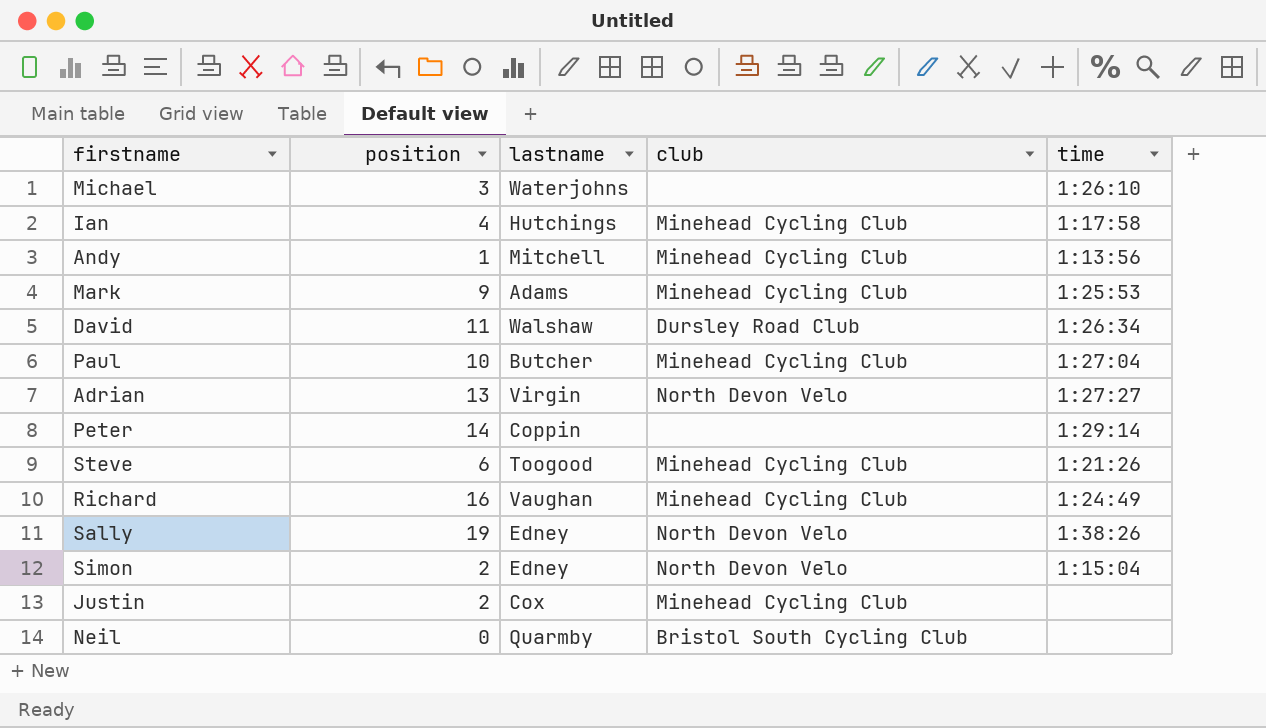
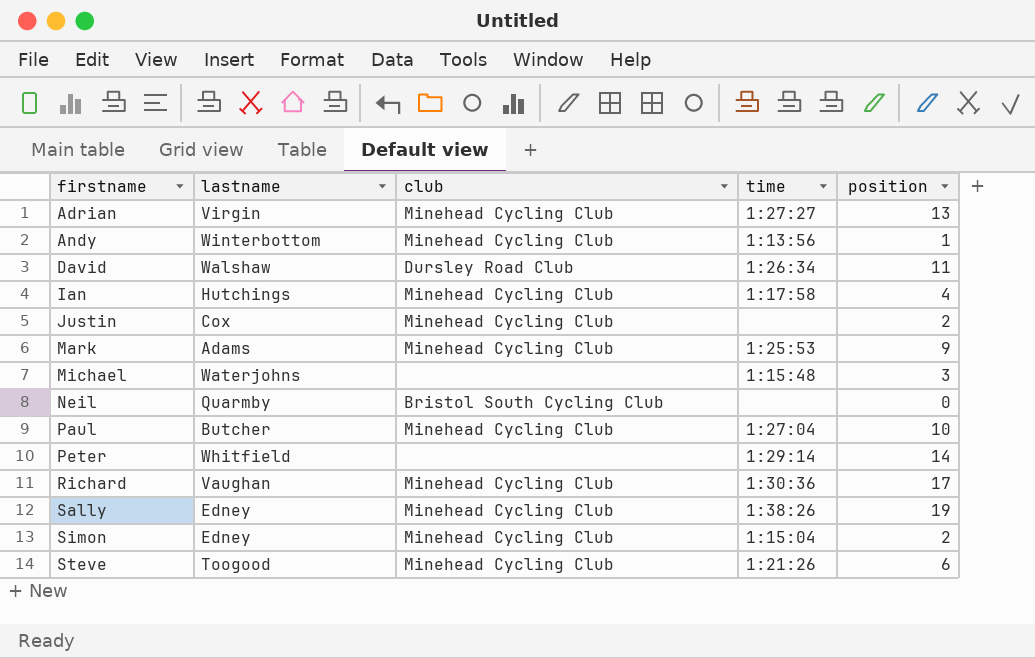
row order: none -> firstname ascending
column position | position: 2 -> 5
Adrian | club: North Devon Velo -> Minehead Cycling Club
Andy | lastname: Mitchell -> Winterbottom
Michael | time: 1:26:10 -> 1:15:48
Peter | lastname: Coppin -> Whitfield
Richard | time: 1:24:49 -> 1:30:36
Richard | position: 16 -> 17
Sally | club: North Devon Velo -> Minehead Cycling Club
Simon | club: North Devon Velo -> Minehead Cycling Club

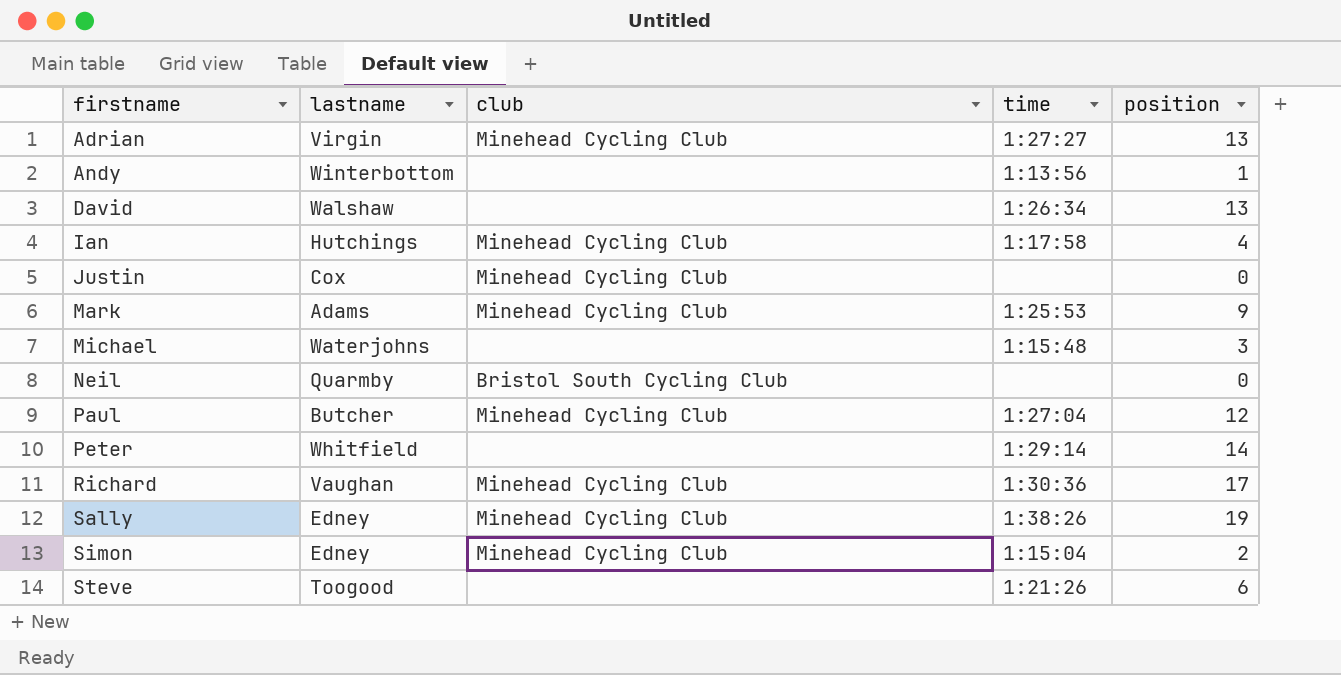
Andy | club: Minehead Cycling Club -> none
David | club: Dursley Road Club -> none
David | position: 11 -> 13
Justin | position: 2 -> 0
Paul | position: 10 -> 12
Steve | club: Minehead Cycling Club -> none

